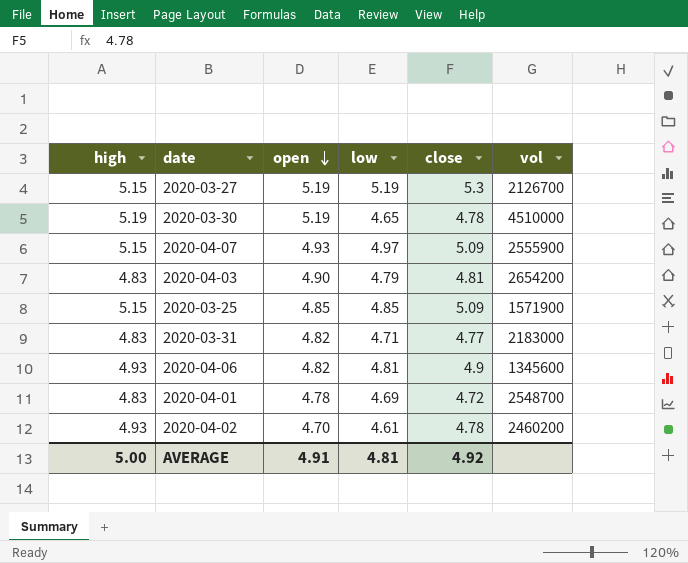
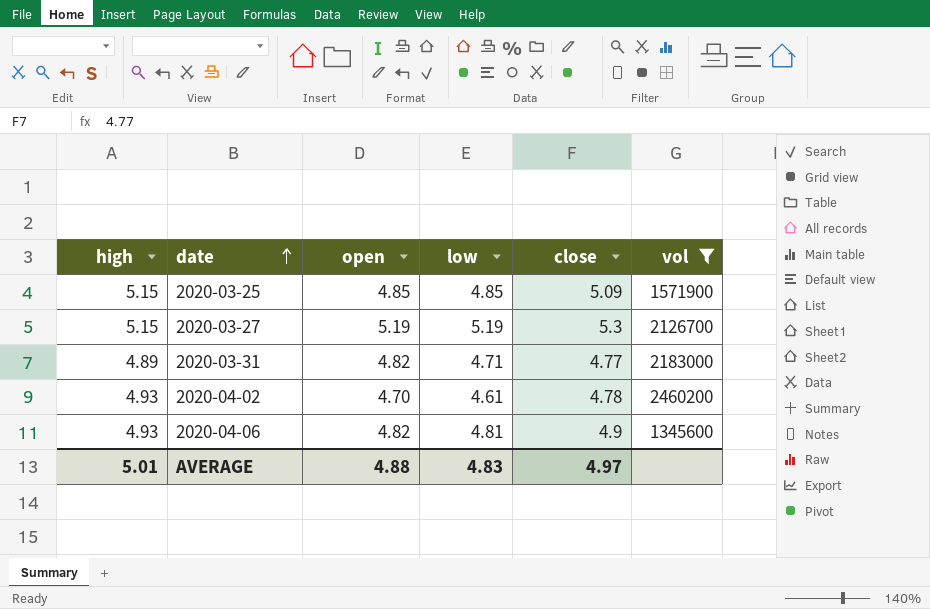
filter: none -> vol <= 2460200
row order: open descending -> date ascending
2020-03-31 | high: 4.83 -> 4.89
AVERAGE | high: 5.00 -> 5.01
AVERAGE | open: 4.91 -> 4.88
AVERAGE | low: 4.81 -> 4.83
AVERAGE | close: 4.92 -> 4.97

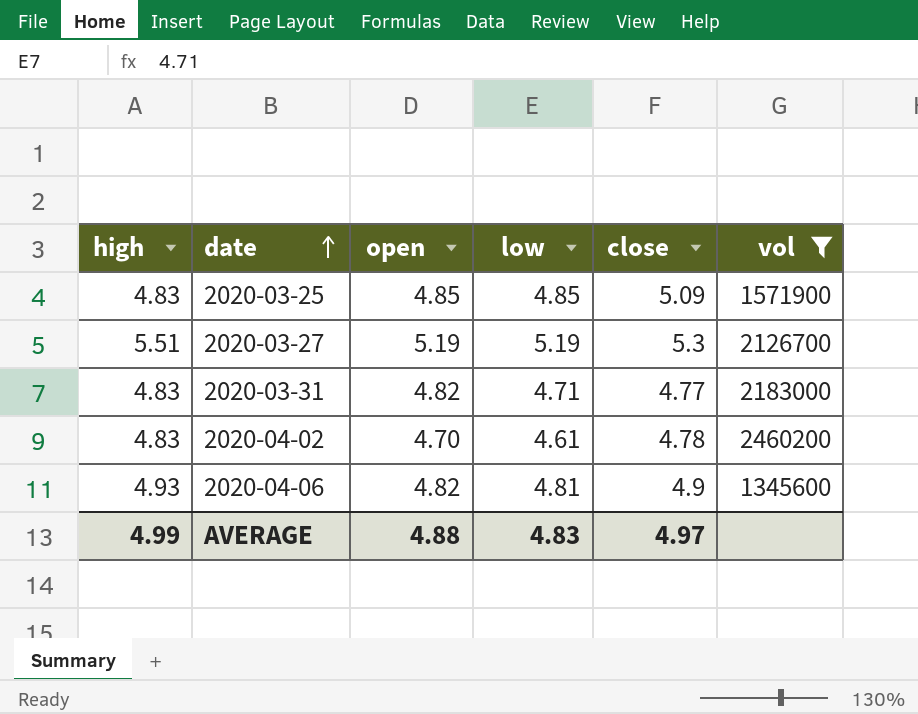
2020-03-25 | high: 5.15 -> 4.83
2020-03-27 | high: 5.15 -> 5.51
2020-03-31 | high: 4.89 -> 4.83
2020-04-02 | high: 4.93 -> 4.83
AVERAGE | high: 5.01 -> 4.99

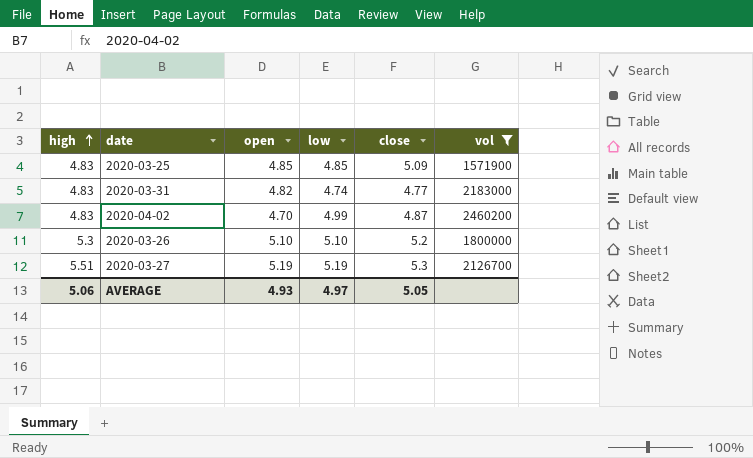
row order: date ascending -> high ascending
row 2020-04-06: 4.93 | 4.82 | 4.81 | 4.9 | 1345600 -> none
2020-03-31 | low: 4.71 -> 4.74
2020-04-02 | low: 4.61 -> 4.99
2020-04-02 | close: 4.78 -> 4.87
row 2020-03-26: none -> 5.3 | 5.10 | 5.10 | 5.2 | 1800000
AVERAGE | high: 4.99 -> 5.06
AVERAGE | open: 4.88 -> 4.93
AVERAGE | low: 4.83 -> 4.97
AVERAGE | close: 4.97 -> 5.05

